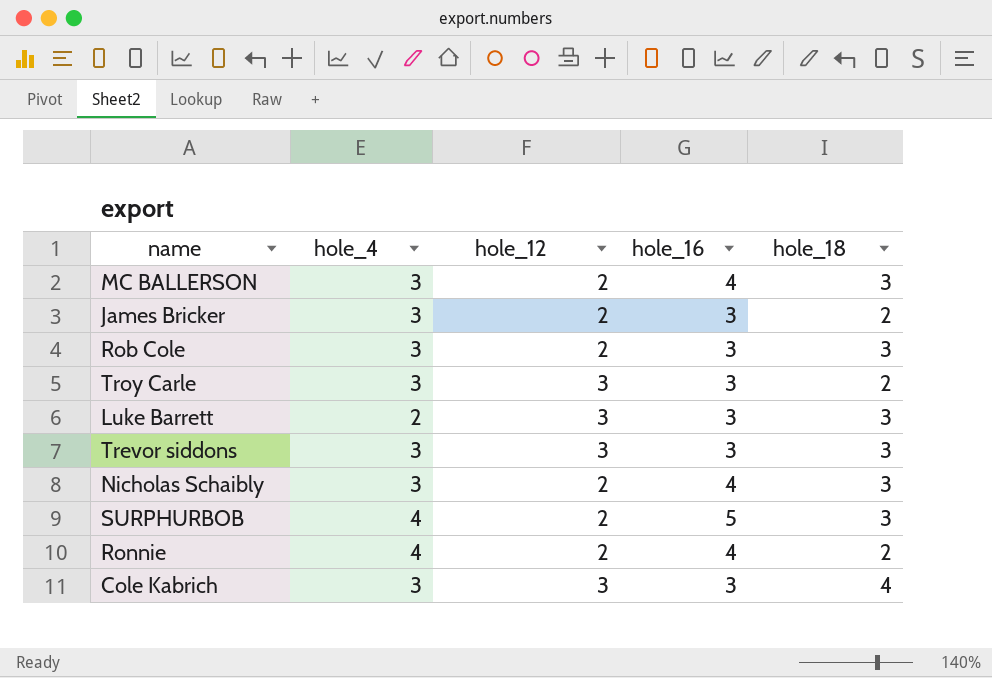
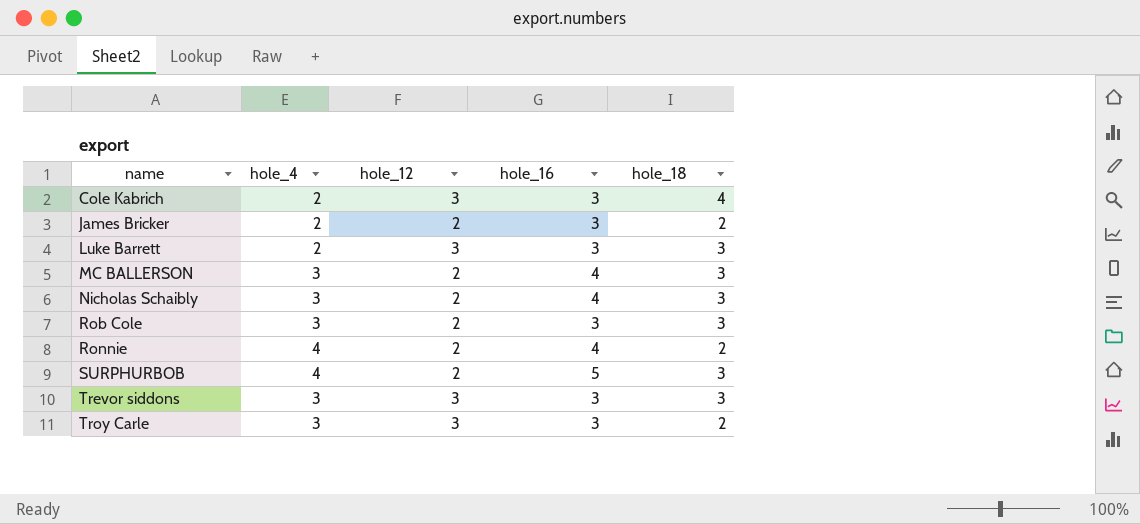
row order: none -> name ascending
Cole Kabrich | hole_4: 3 -> 2
James Bricker | hole_4: 3 -> 2

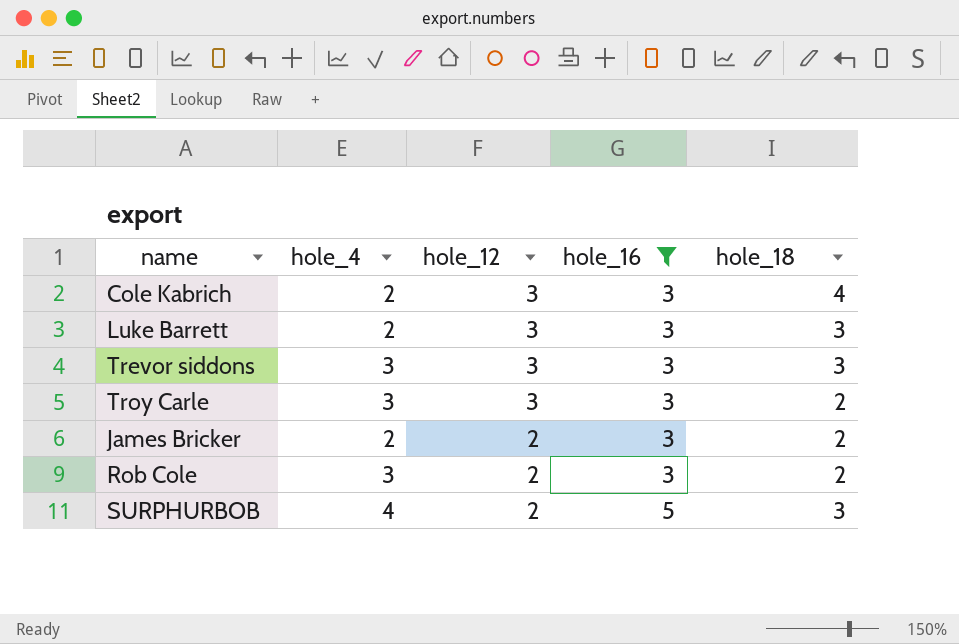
filter: none -> hole_16 != 4
row order: name ascending -> hole_12 descending
Rob Cole | hole_18: 3 -> 2

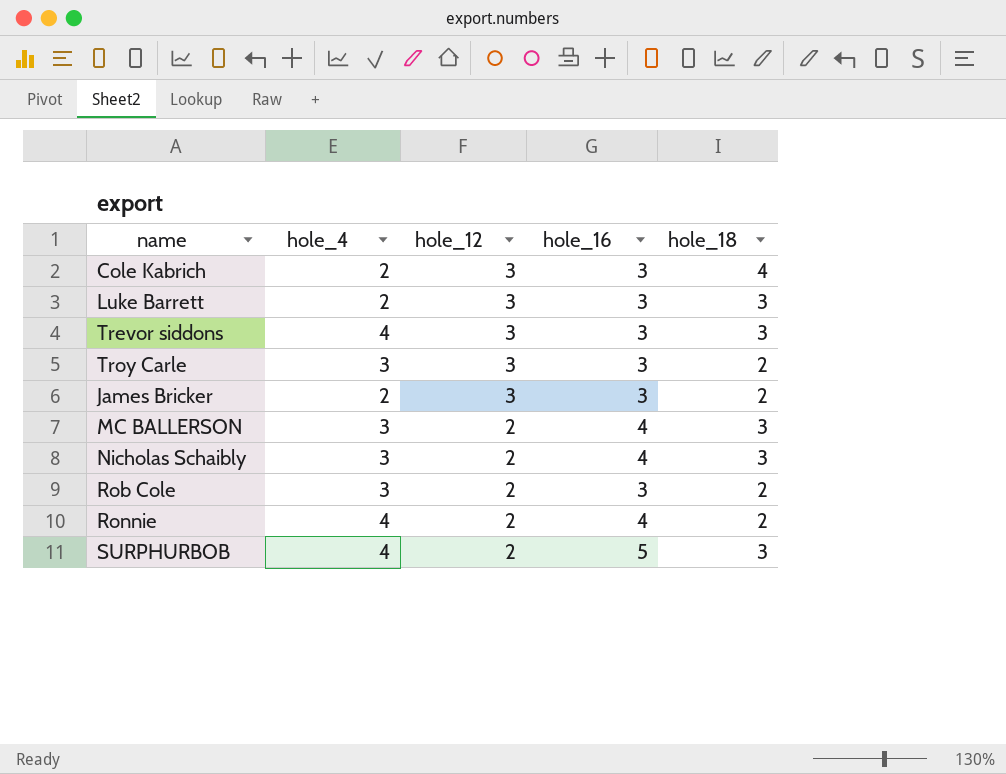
filter: hole_16 != 4 -> none
Trevor siddons | hole_4: 3 -> 4
James Bricker | hole_12: 2 -> 3

